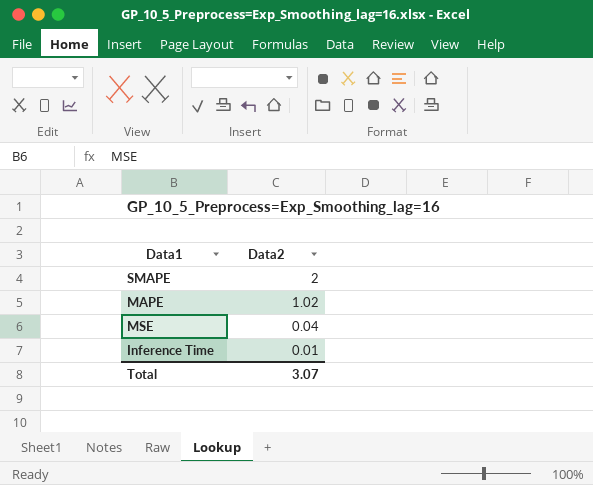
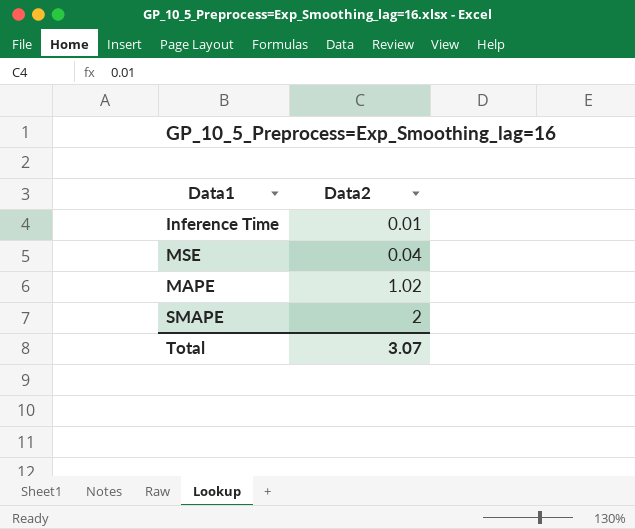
row order: Data2 descending -> Data2 ascending

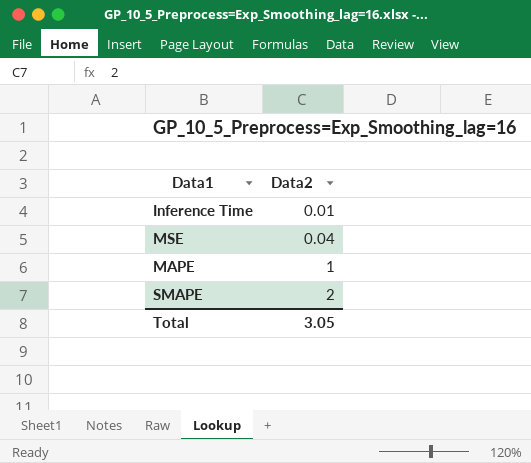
MAPE | Data2: 1.02 -> 1
Total | Data2: 3.07 -> 3.05

